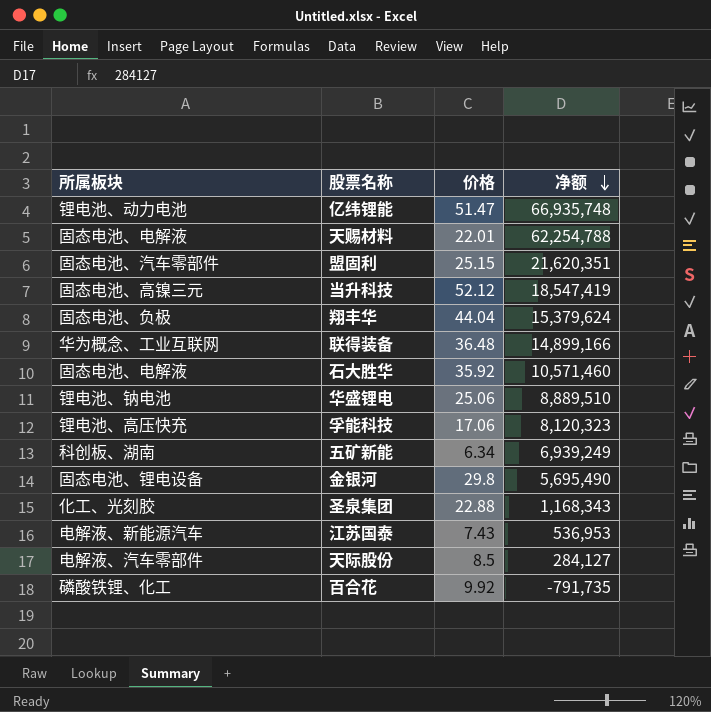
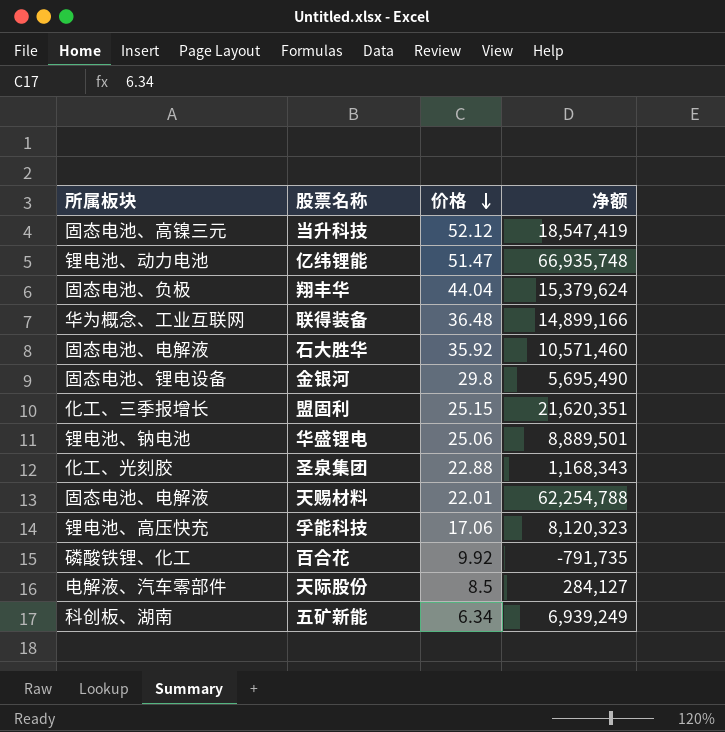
row order: 净额 descending -> 价格 descending
row 江苏国泰: 电解液、新能源汽车 | 7.43 | 536,953 -> none
盟固利 | 所属板块: 固态电池、汽车零部件 -> 化工、三季报增长
华盛锂电 | 净额: 8,889,510 -> 8,889,501

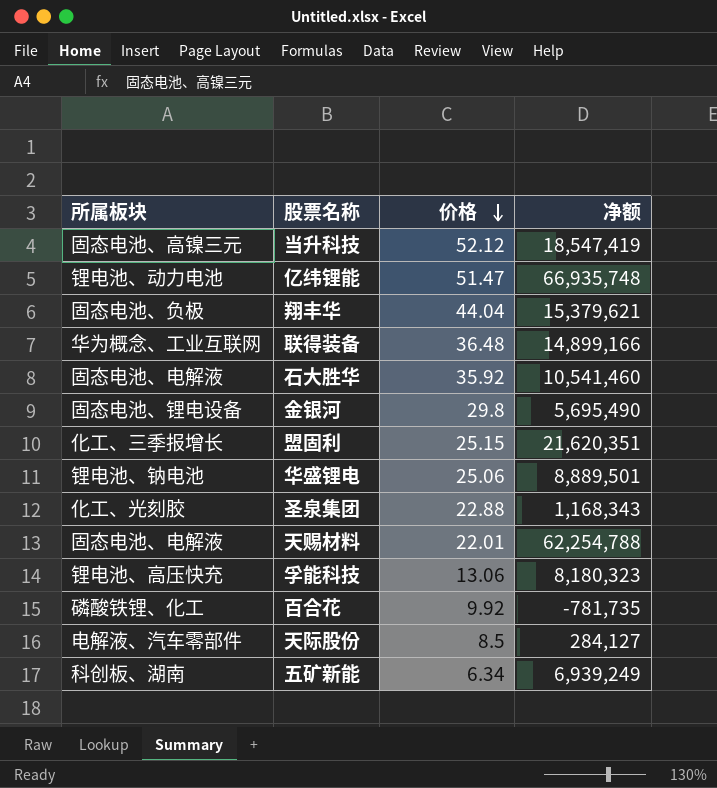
翔丰华 | 净额: 15,379,624 -> 15,379,621
石大胜华 | 净额: 10,571,460 -> 10,541,460
孚能科技 | 价格: 17.06 -> 13.06
孚能科技 | 净额: 8,120,323 -> 8,180,323
百合花 | 净额: -791,735 -> -781,735

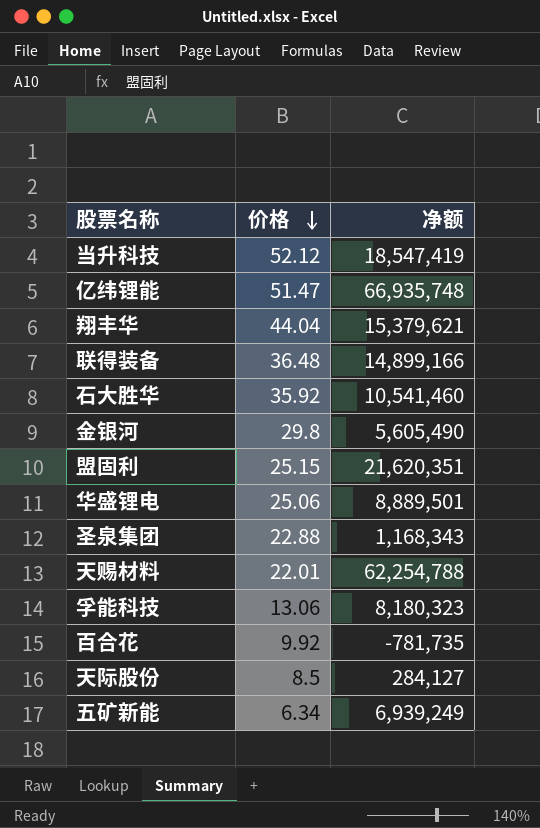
column 所属板块 | position: 1 -> none
金银河 | 净额: 5,695,490 -> 5,605,490

